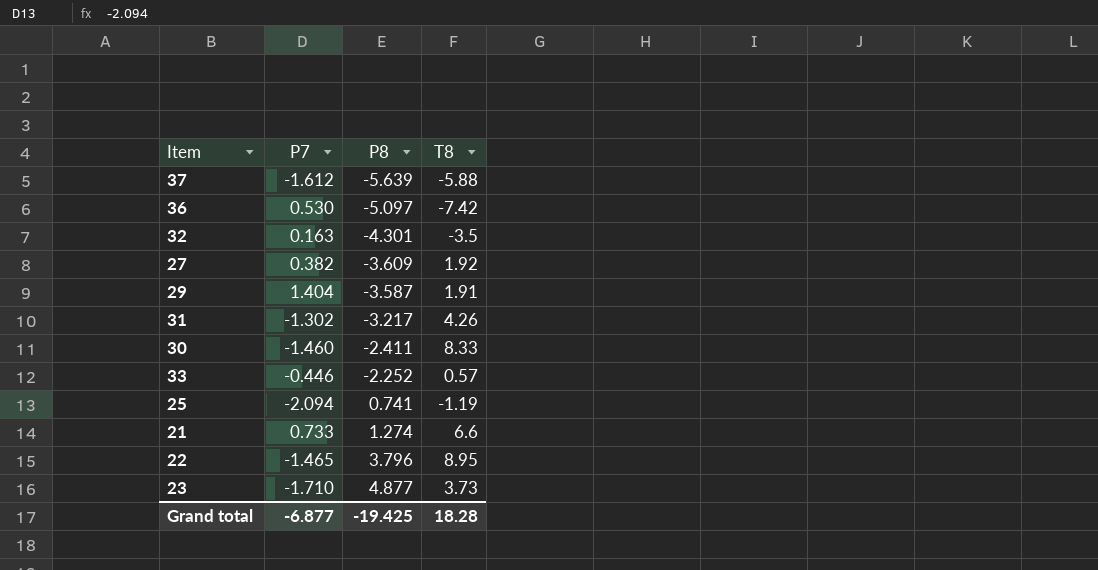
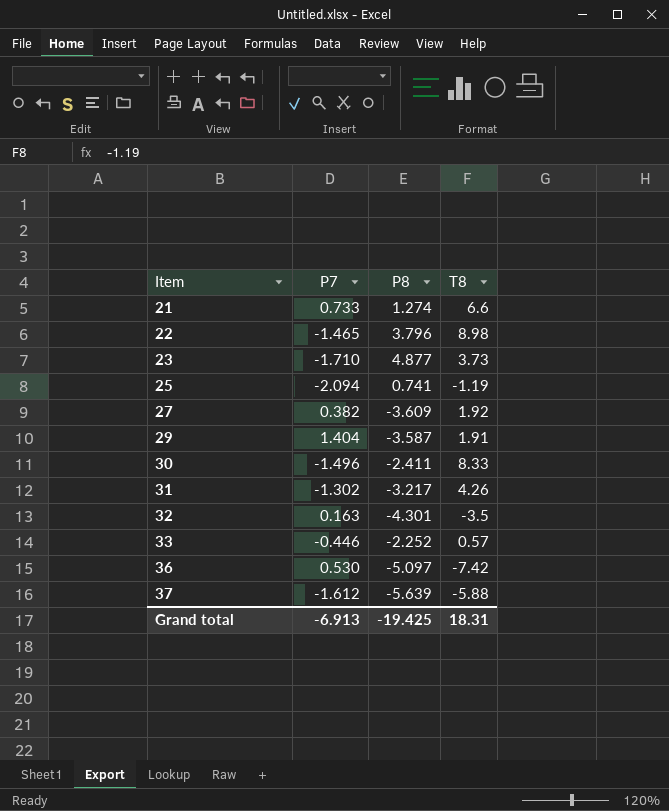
row order: P8 ascending -> Item ascending
22 | T8: 8.95 -> 8.98
30 | P7: -1.460 -> -1.496
Grand total | P7: -6.877 -> -6.913
Grand total | T8: 18.28 -> 18.31

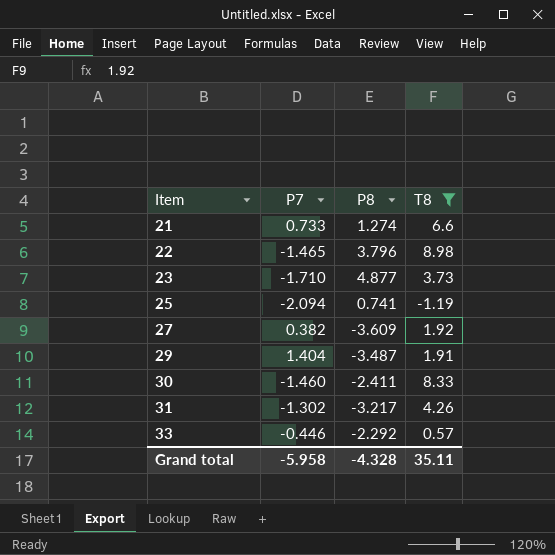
filter: none -> T8 >= -1.19
29 | P8: -3.587 -> -3.487
30 | P7: -1.496 -> -1.460
33 | P8: -2.252 -> -2.292
Grand total | P7: -6.913 -> -5.958
Grand total | P8: -19.425 -> -4.328
Grand total | T8: 18.31 -> 35.11

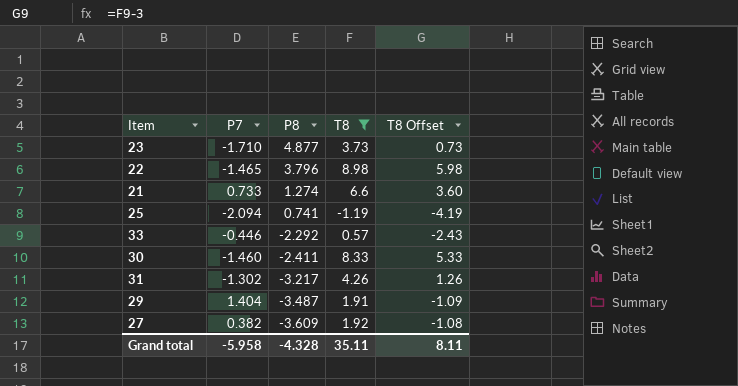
row order: Item ascending -> P8 descending
column T8 Offset | formula: none -> [T8] - 3

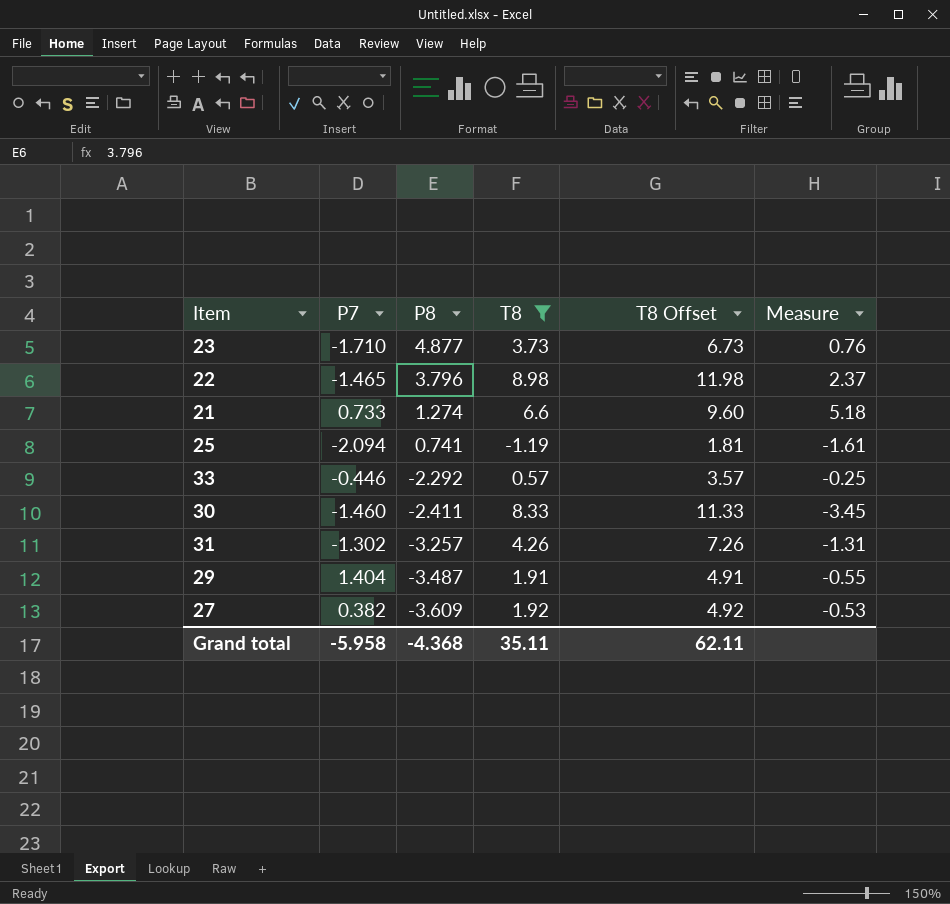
column T8 Offset | formula: [T8] - 3 -> [T8] + 3
column Measure | formula: none -> [T8] / [P8]
31 | P8: -3.217 -> -3.257
Grand total | P8: -4.328 -> -4.368
Grand total | T8 Offset: 8.11 -> 62.11

